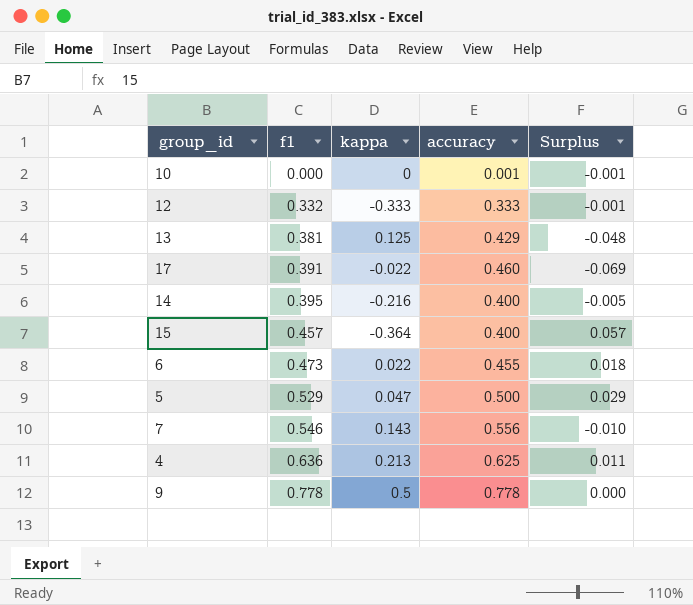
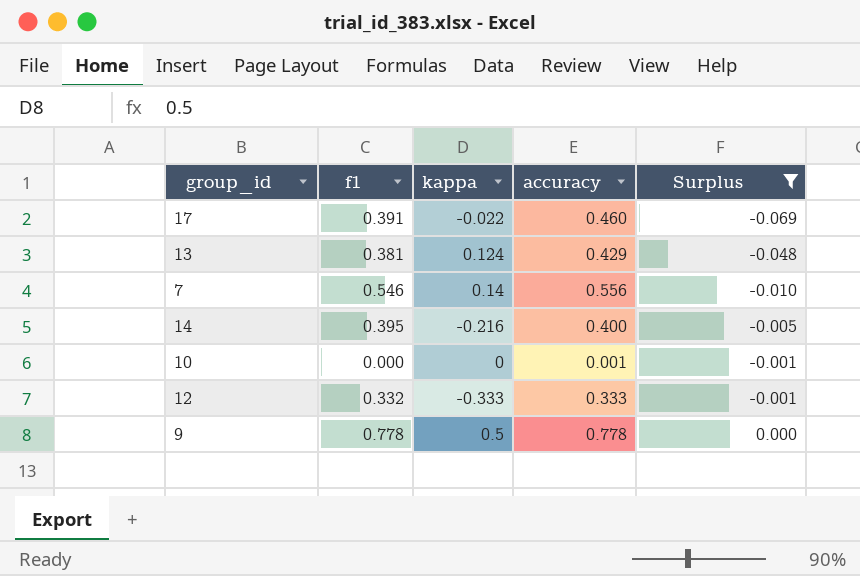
filter: none -> Surplus <= 0.000
row order: f1 ascending -> Surplus ascending
13 | kappa: 0.125 -> 0.124
7 | kappa: 0.143 -> 0.14

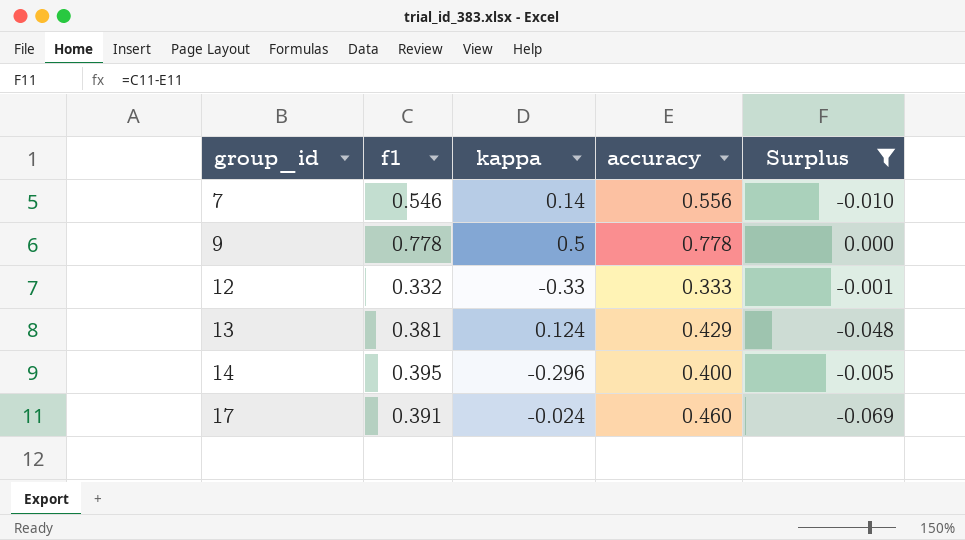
row order: Surplus ascending -> group_id ascending
row 10: 0.000 | 0 | 0.001 | -0.001 -> none
12 | kappa: -0.333 -> -0.33
14 | kappa: -0.216 -> -0.296
17 | kappa: -0.022 -> -0.024

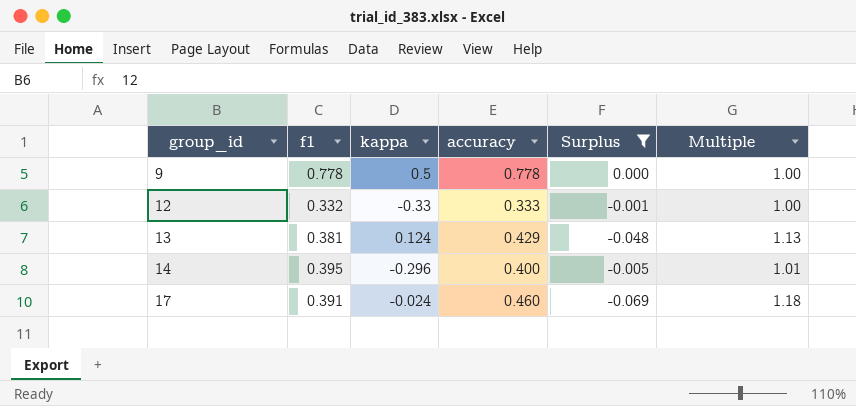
column Multiple | formula: none -> [accuracy] / [f1]
row 7: 0.546 | 0.14 | 0.556 | -0.010 -> none

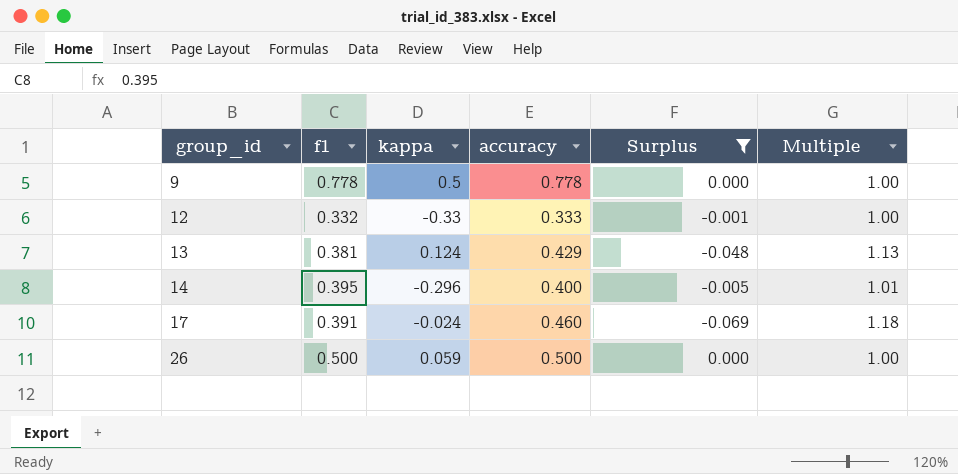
row 26: none -> 0.500 | 0.059 | 0.500 | 0.000 | 1.00

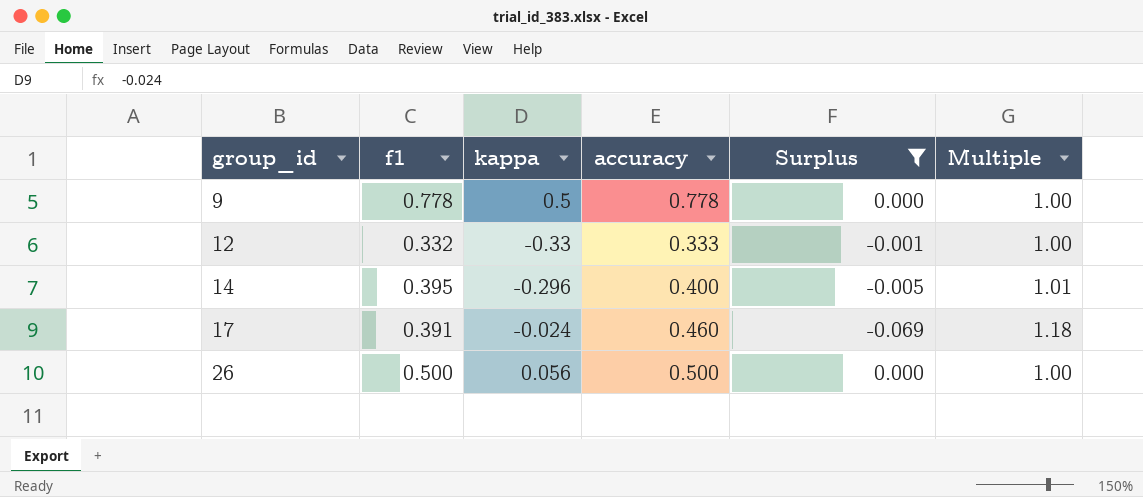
row 13: 0.381 | 0.124 | 0.429 | -0.048 | 1.13 -> none
26 | kappa: 0.059 -> 0.056

